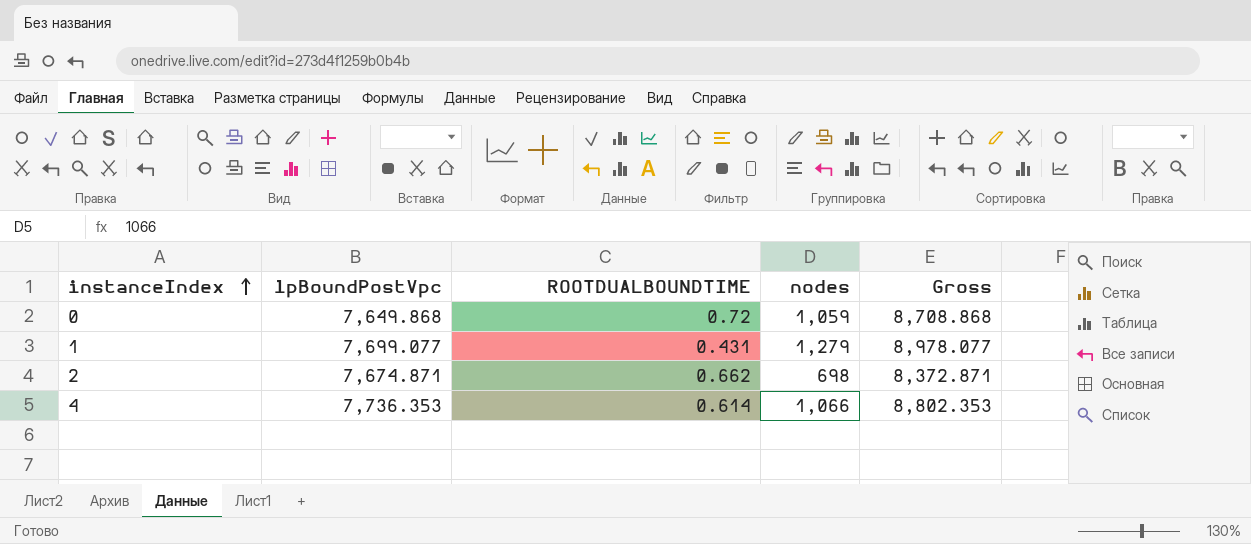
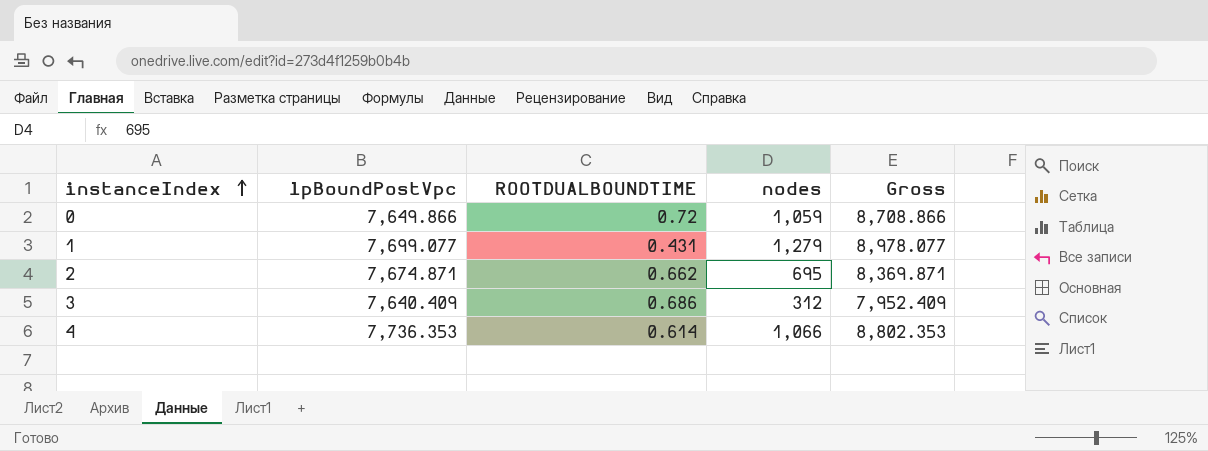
0 | lpBoundPostVpc: 7,649.868 -> 7,649.866
0 | Gross: 8,708.868 -> 8,708.866
2 | nodes: 698 -> 695
2 | Gross: 8,372.871 -> 8,369.871
row 3: none -> 7,640.409 | 0.686 | 312 | 7,952.409

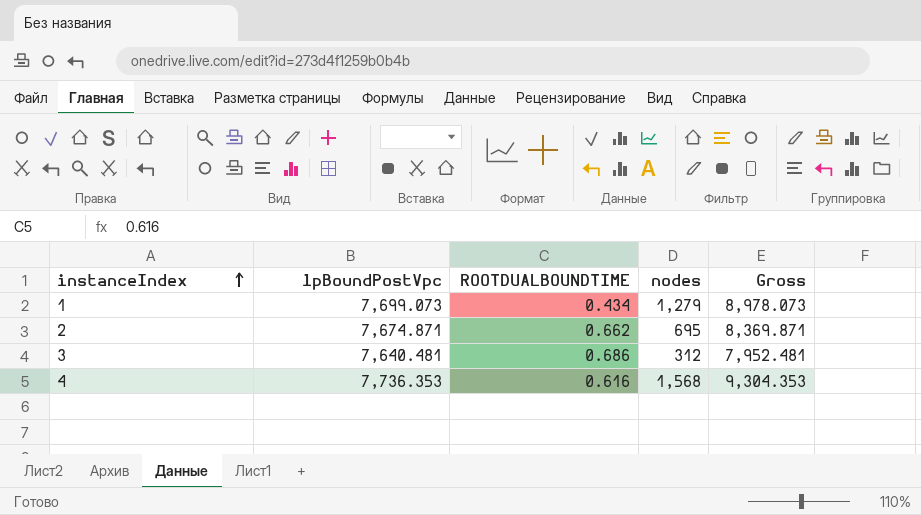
row 0: 7,649.866 | 0.72 | 1,059 | 8,708.866 -> none
1 | lpBoundPostVpc: 7,699.077 -> 7,699.073
1 | ROOTDUALBOUNDTIME: 0.431 -> 0.434
1 | Gross: 8,978.077 -> 8,978.073
3 | lpBoundPostVpc: 7,640.409 -> 7,640.481
3 | Gross: 7,952.409 -> 7,952.481
4 | ROOTDUALBOUNDTIME: 0.614 -> 0.616
4 | nodes: 1,066 -> 1,568
4 | Gross: 8,802.353 -> 9,304.353

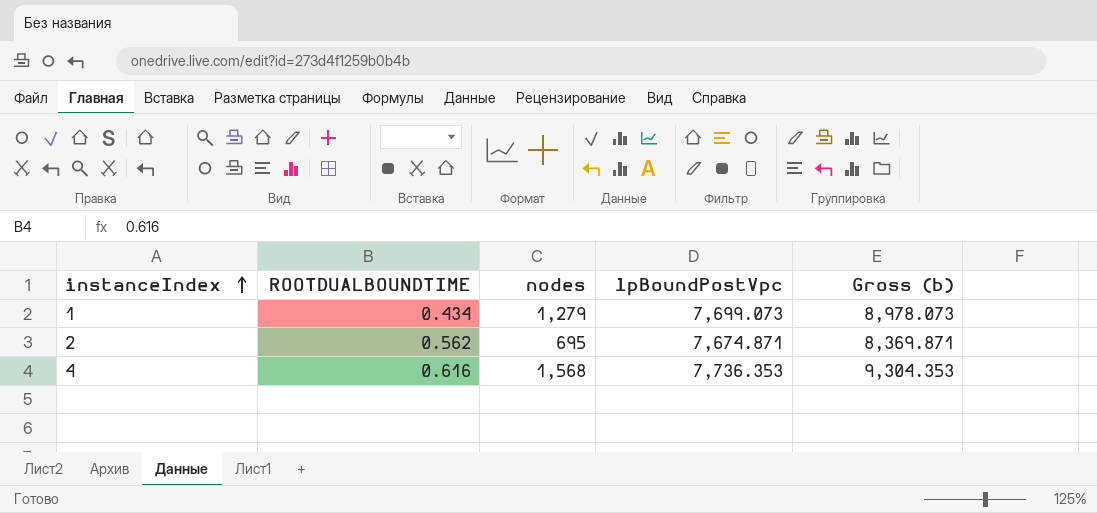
column lpBoundPostVpc | position: 2 -> 4
column name: Gross -> Gross (b)
row 3: 7,640.481 | 0.686 | 312 | 7,952.481 -> none
2 | ROOTDUALBOUNDTIME: 0.662 -> 0.562

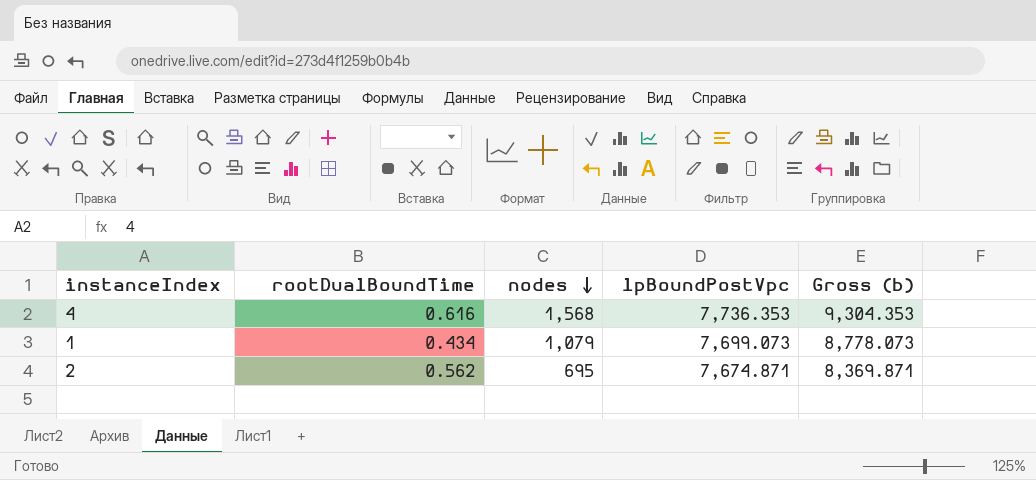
row order: instanceIndex ascending -> nodes descending
column name: ROOTDUALBOUNDTIME -> rootDualBoundTime
1 | nodes: 1,279 -> 1,079
1 | Gross (b): 8,978.073 -> 8,778.073

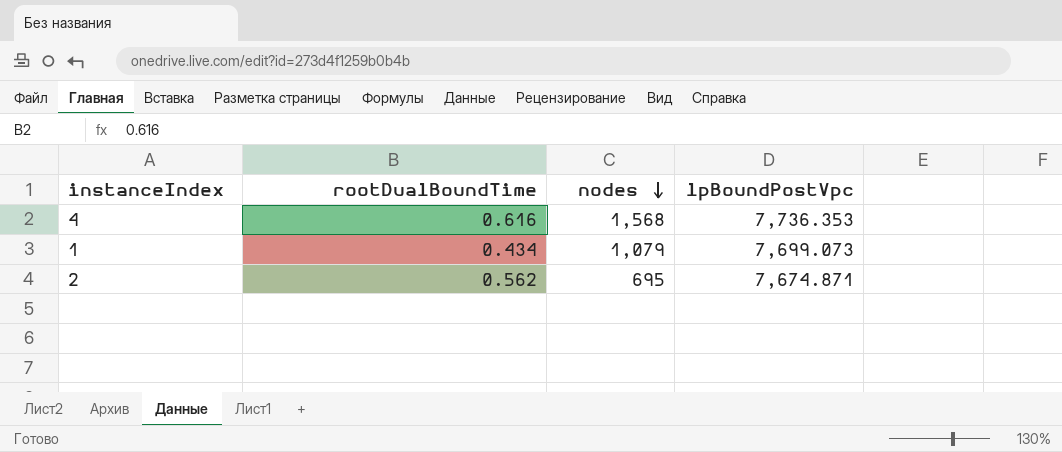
column Gross (b) | formula: [nodes] + [lpBoundPostVpc] -> none

